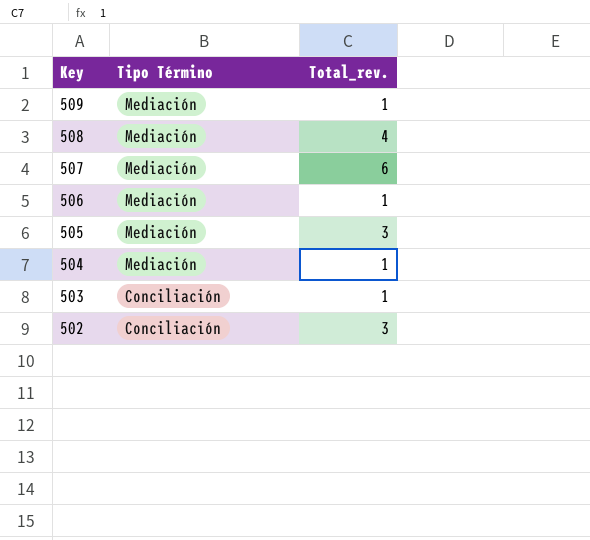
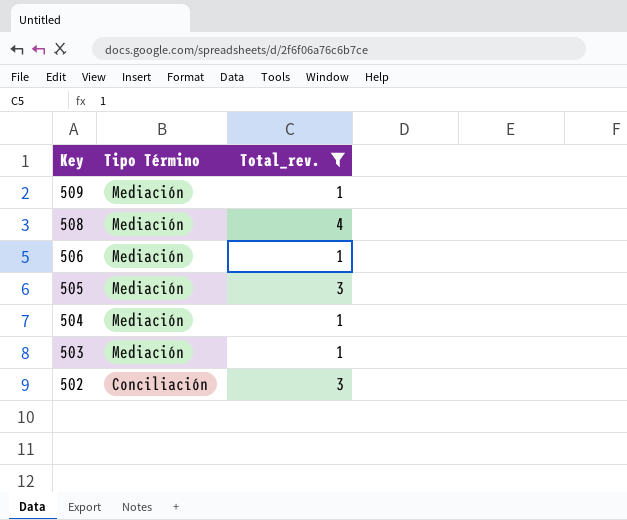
filter: none -> Total_rev. != 6
503 | Tipo Término: Conciliación -> Mediación

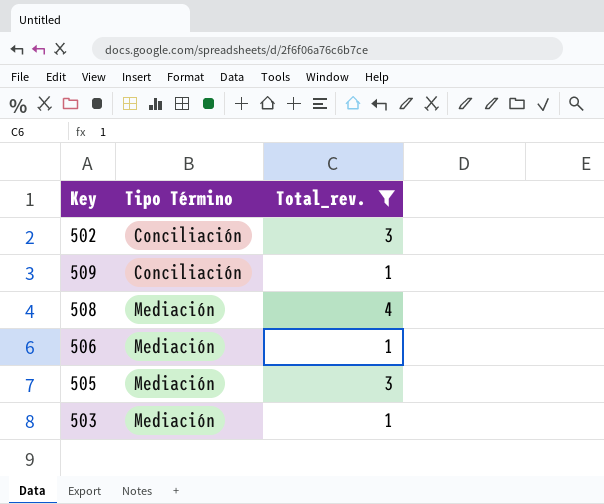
row order: Key descending -> Tipo Término ascending
row 504: Mediación | 1 -> none
509 | Tipo Término: Mediación -> Conciliación

